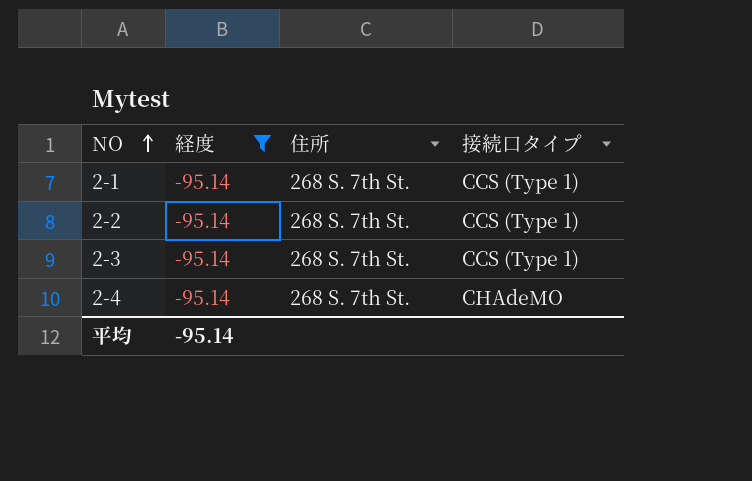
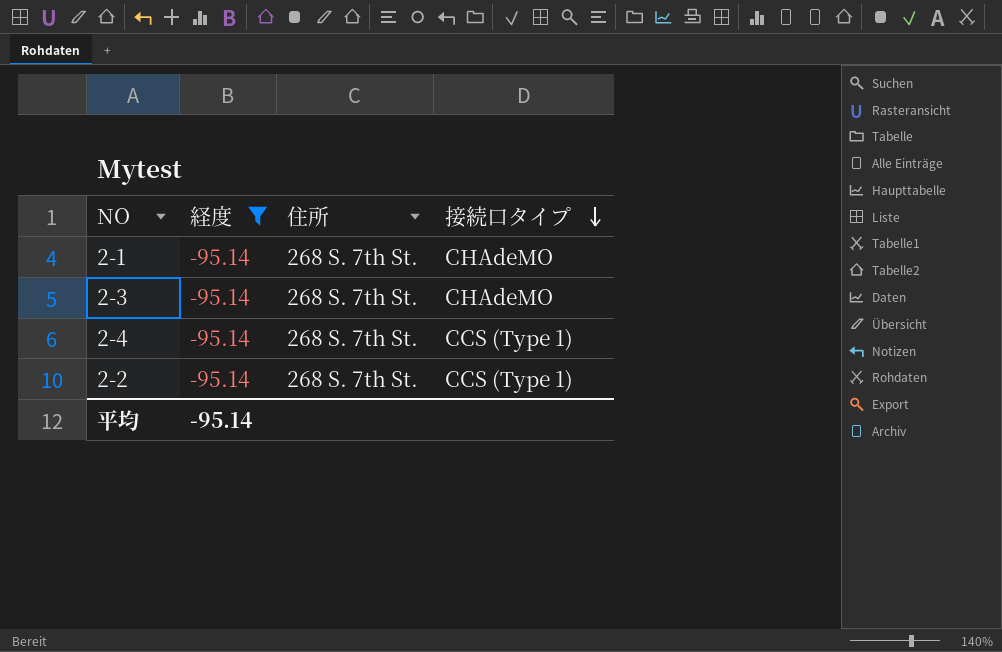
row order: NO ascending -> 接続口タイプ descending
2-1 | 接続口タイプ: CCS (Type 1) -> CHAdeMO
2-3 | 接続口タイプ: CCS (Type 1) -> CHAdeMO
2-4 | 接続口タイプ: CHAdeMO -> CCS (Type 1)

